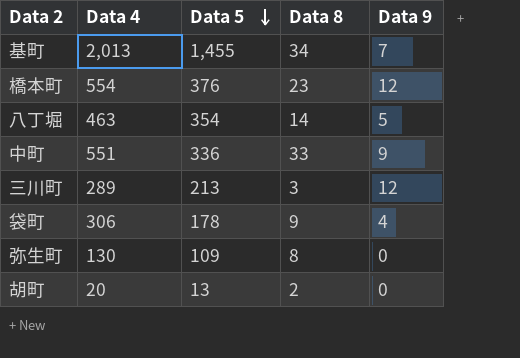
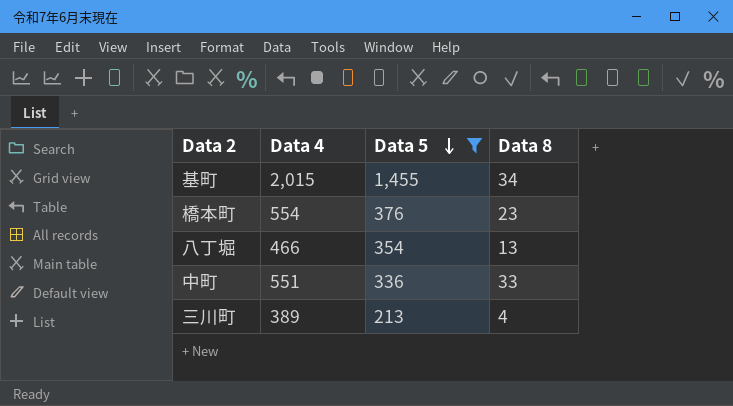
filter: none -> Data 5 >= 213
column Data 9 | position: 5 -> none
基町 | Data 4: 2,013 -> 2,015
八丁堀 | Data 4: 463 -> 466
八丁堀 | Data 8: 14 -> 13
三川町 | Data 4: 289 -> 389
三川町 | Data 8: 3 -> 4

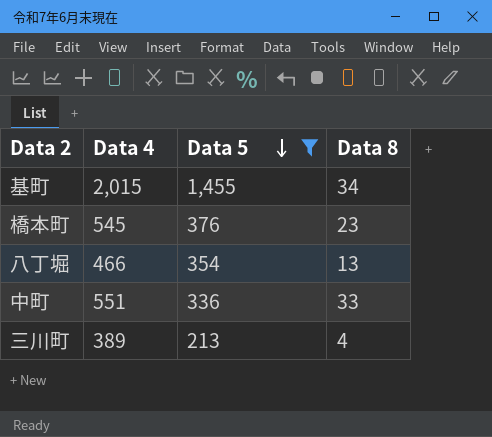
橋本町 | Data 4: 554 -> 545

